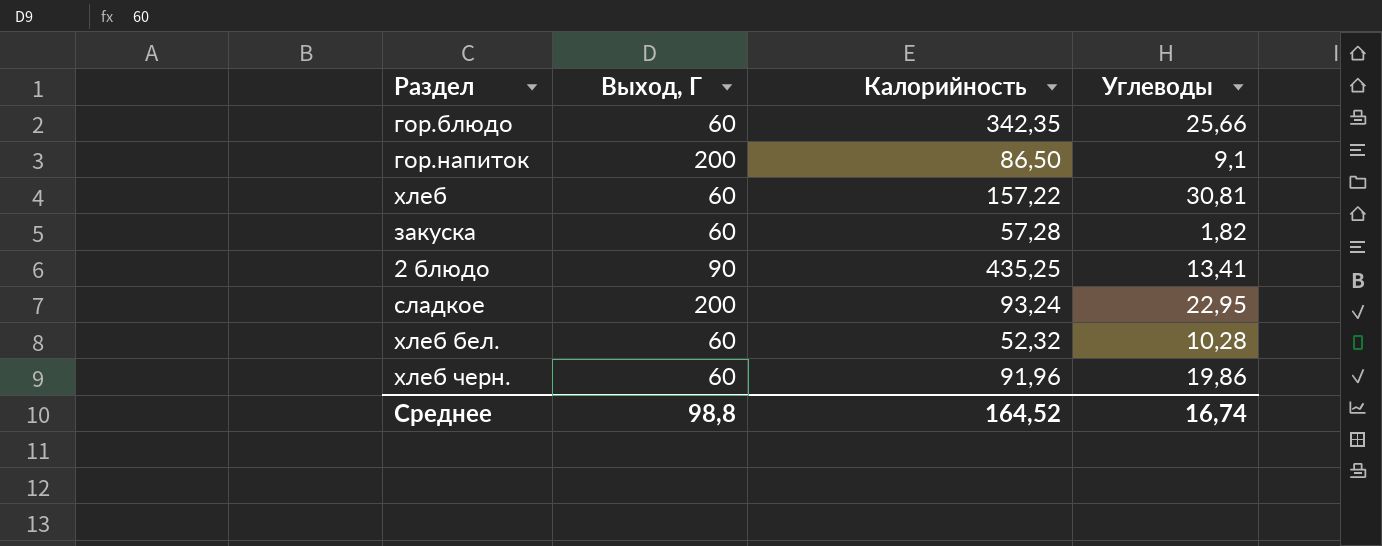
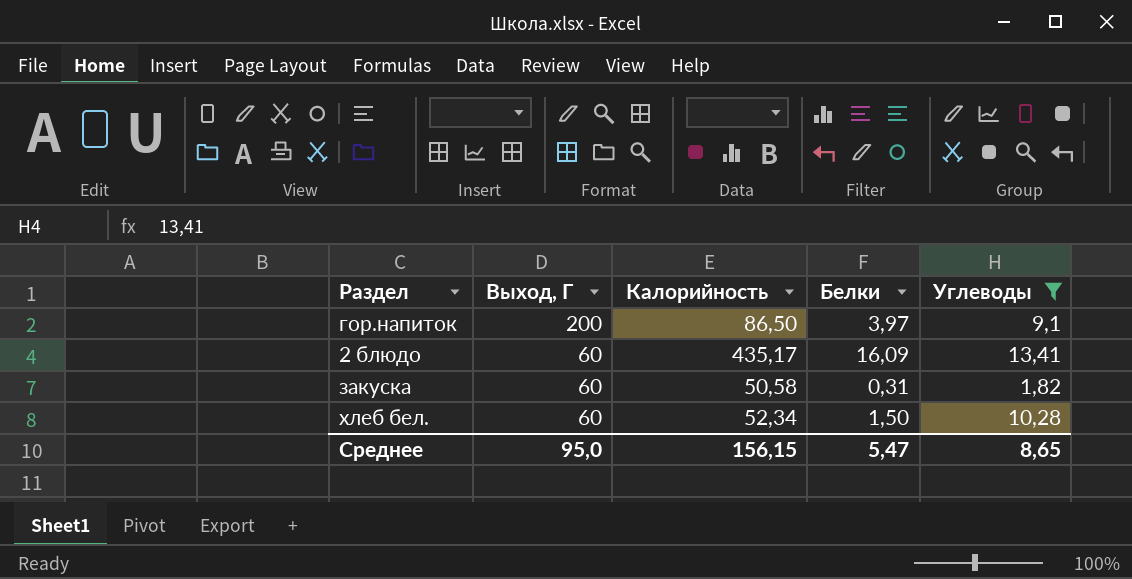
filter: none -> Углеводы <= 13,41
row order: none -> Выход, Г descending
column Белки | position: none -> 4
2 блюдо | Выход, Г: 90 -> 60
2 блюдо | Калорийность: 435,25 -> 435,17
закуска | Калорийность: 57,28 -> 50,58
хлеб бел. | Калорийность: 52,32 -> 52,34
Среднее | Выход, Г: 98,8 -> 95,0
Среднее | Калорийность: 164,52 -> 156,15
Среднее | Углеводы: 16,74 -> 8,65

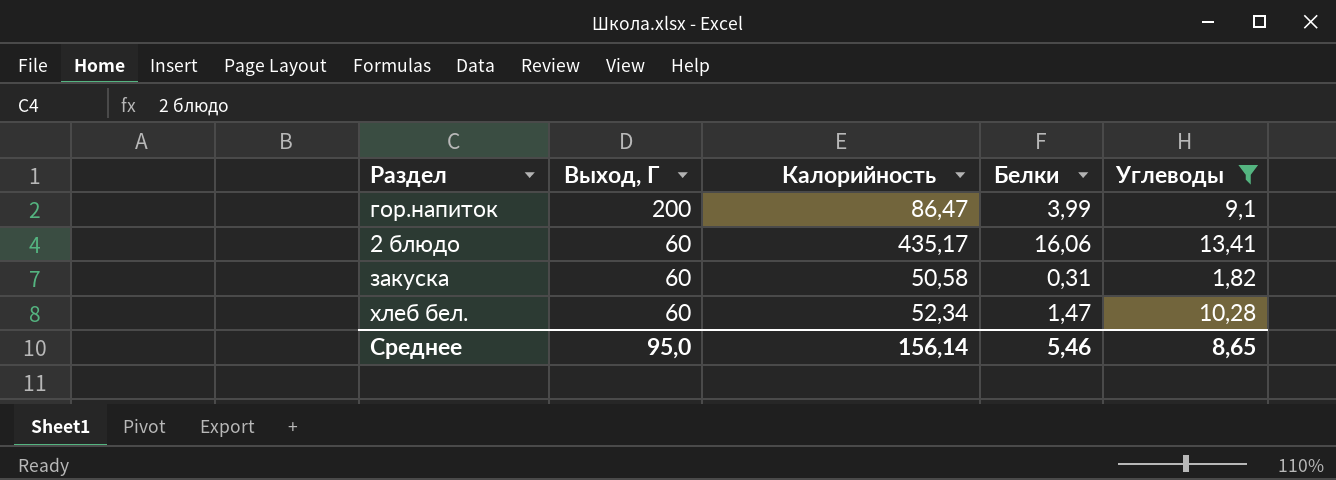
гор.напиток | Калорийность: 86,50 -> 86,47
гор.напиток | Белки: 3,97 -> 3,99
2 блюдо | Белки: 16,09 -> 16,06
хлеб бел. | Белки: 1,50 -> 1,47
Среднее | Калорийность: 156,15 -> 156,14
Среднее | Белки: 5,47 -> 5,46

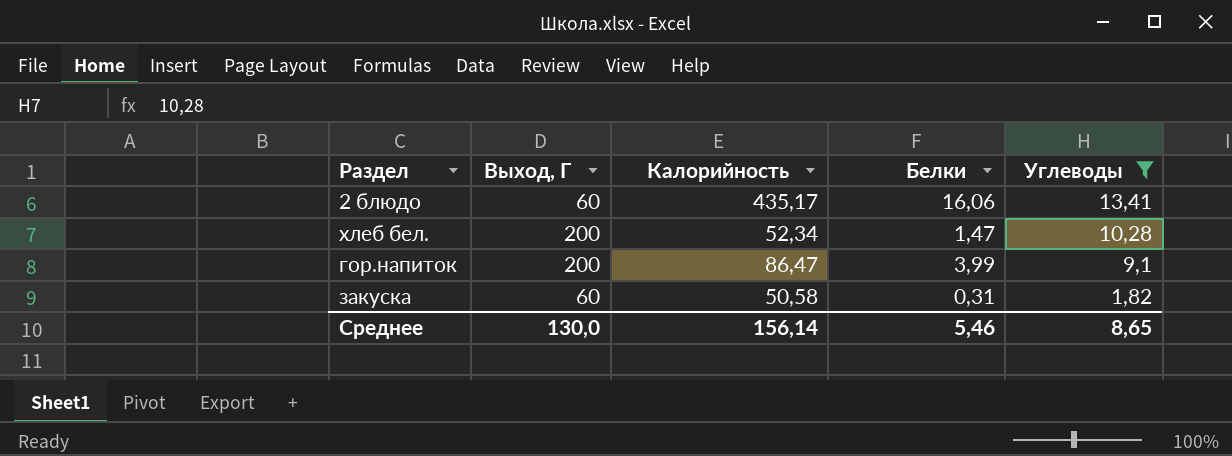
row order: Выход, Г descending -> Углеводы descending
хлеб бел. | Выход, Г: 60 -> 200
Среднее | Выход, Г: 95,0 -> 130,0

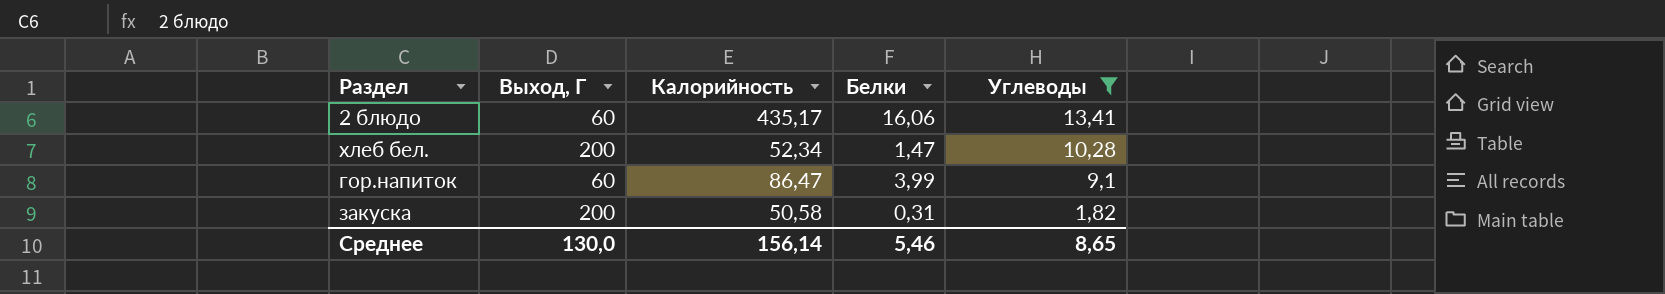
гор.напиток | Выход, Г: 200 -> 60
закуска | Выход, Г: 60 -> 200

